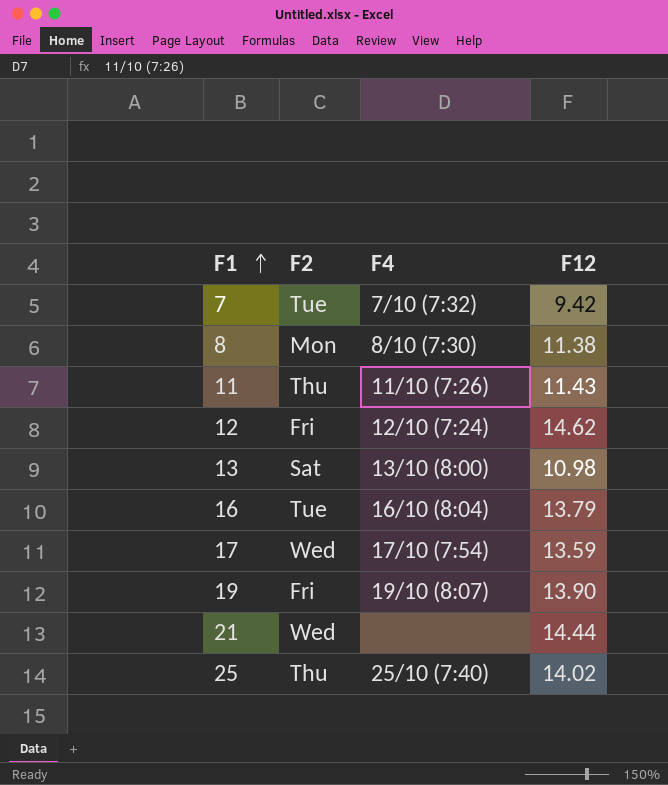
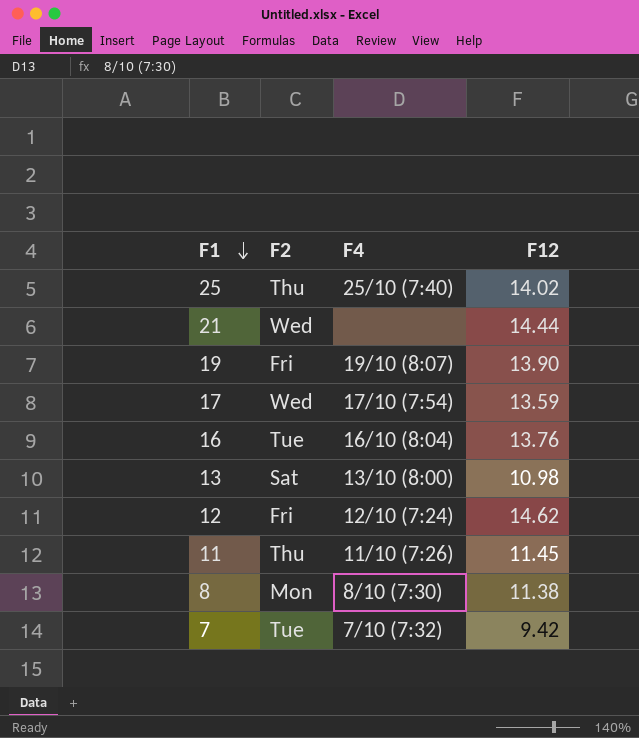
row order: F1 ascending -> F1 descending
16 | F12: 13.79 -> 13.76
11 | F12: 11.43 -> 11.45

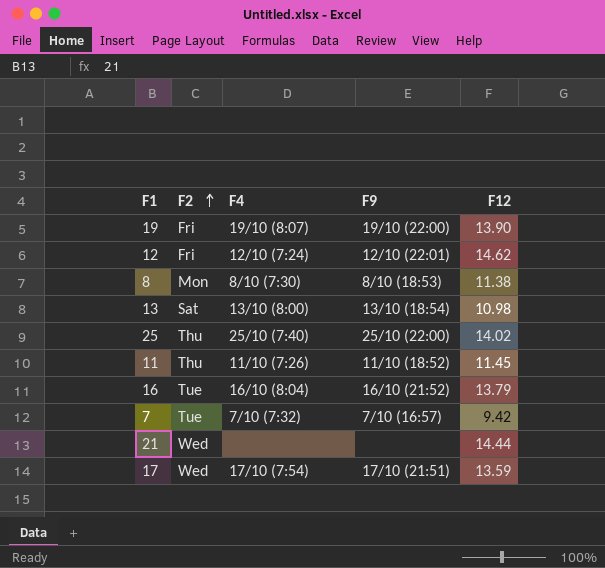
row order: F1 descending -> F2 ascending
column F9 | position: none -> 4
16 | F12: 13.76 -> 13.79

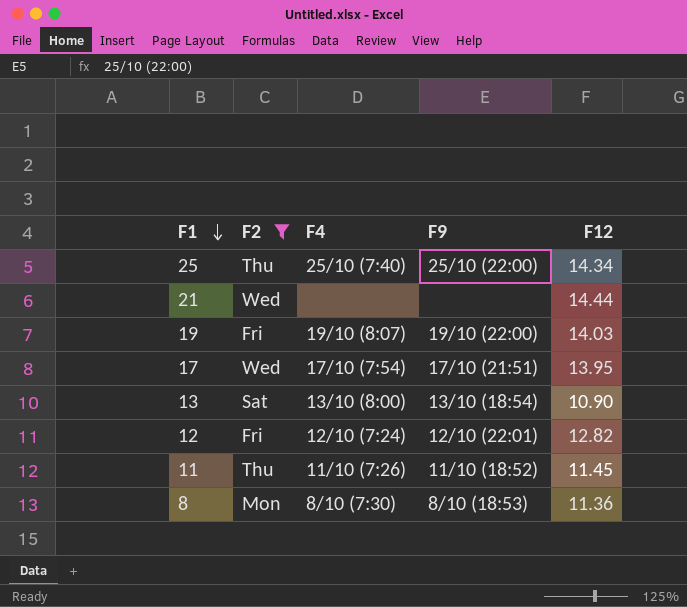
filter: none -> F2 != Tue
row order: F2 ascending -> F1 descending
25 | F12: 14.02 -> 14.34
19 | F12: 13.90 -> 14.03
17 | F12: 13.59 -> 13.95
13 | F12: 10.98 -> 10.90
12 | F12: 14.62 -> 12.82
8 | F12: 11.38 -> 11.36

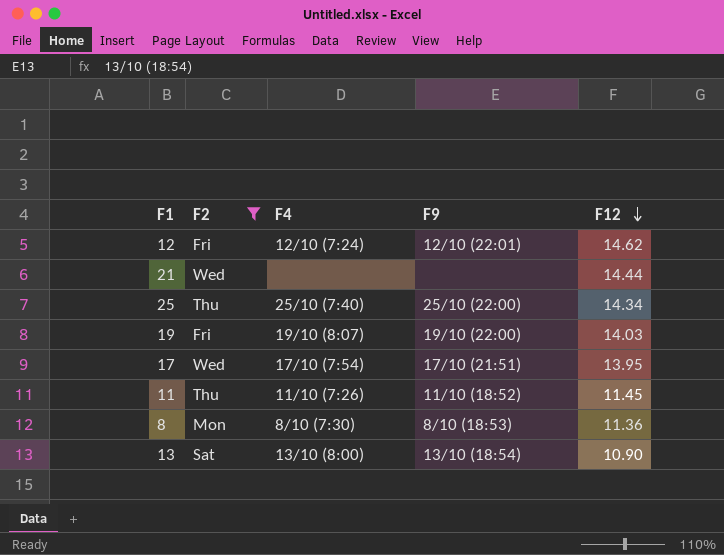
row order: F1 descending -> F12 descending
12 | F12: 12.82 -> 14.62

